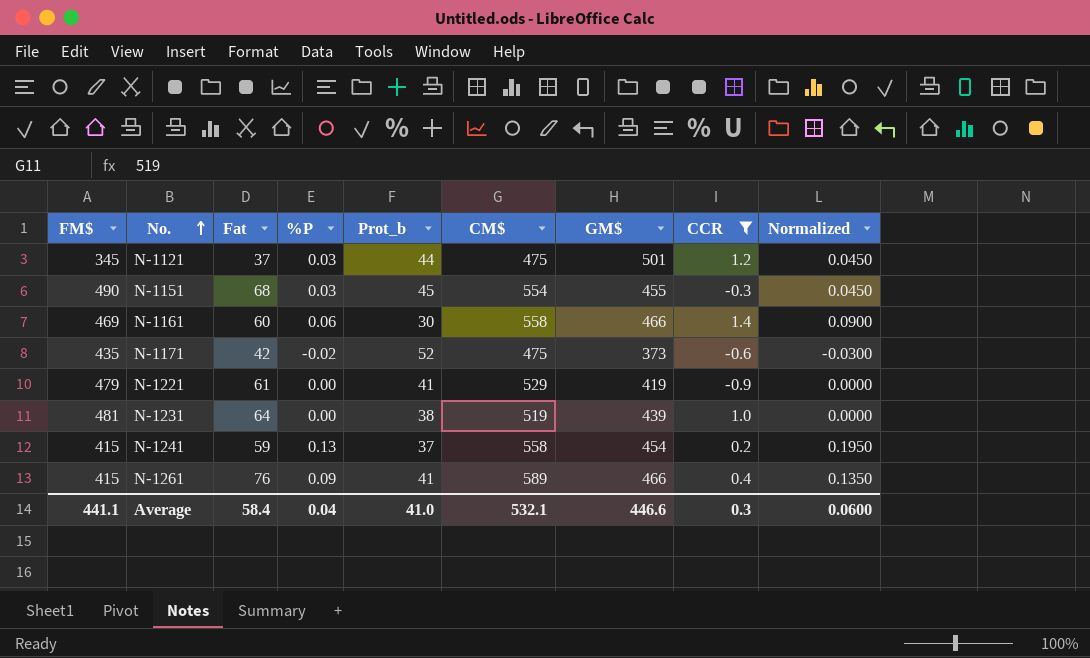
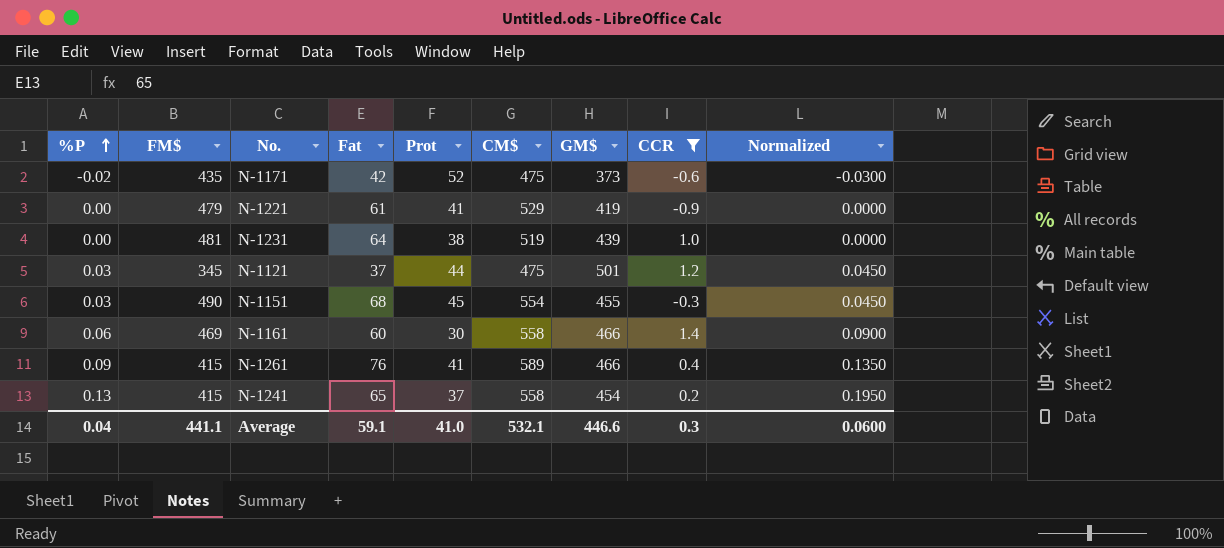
row order: No. ascending -> %P ascending
column %P | position: 4 -> 1
column name: Prot_b -> Prot
N-1241 | Fat: 59 -> 65
Average | Fat: 58.4 -> 59.1

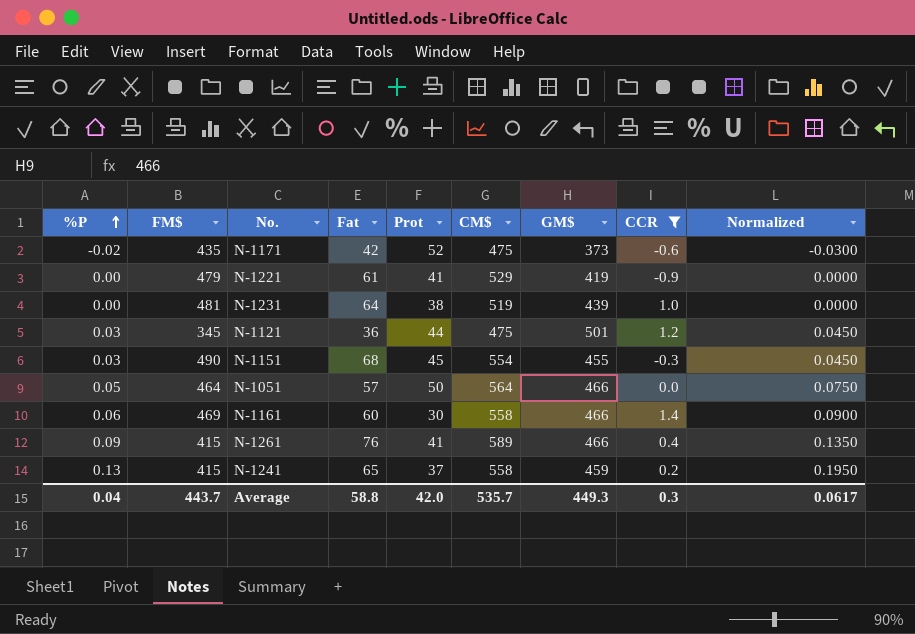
N-1121 | Fat: 37 -> 36
row N-1051: none -> 0.05 | 464 | 57 | 50 | 564 | 466 | 0.0 | 0.0750
N-1241 | GM$: 454 -> 459
Average | FM$: 441.1 -> 443.7
Average | Fat: 59.1 -> 58.8
Average | Prot: 41.0 -> 42.0
Average | CM$: 532.1 -> 535.7
Average | GM$: 446.6 -> 449.3
Average | Normalized: 0.0600 -> 0.0617

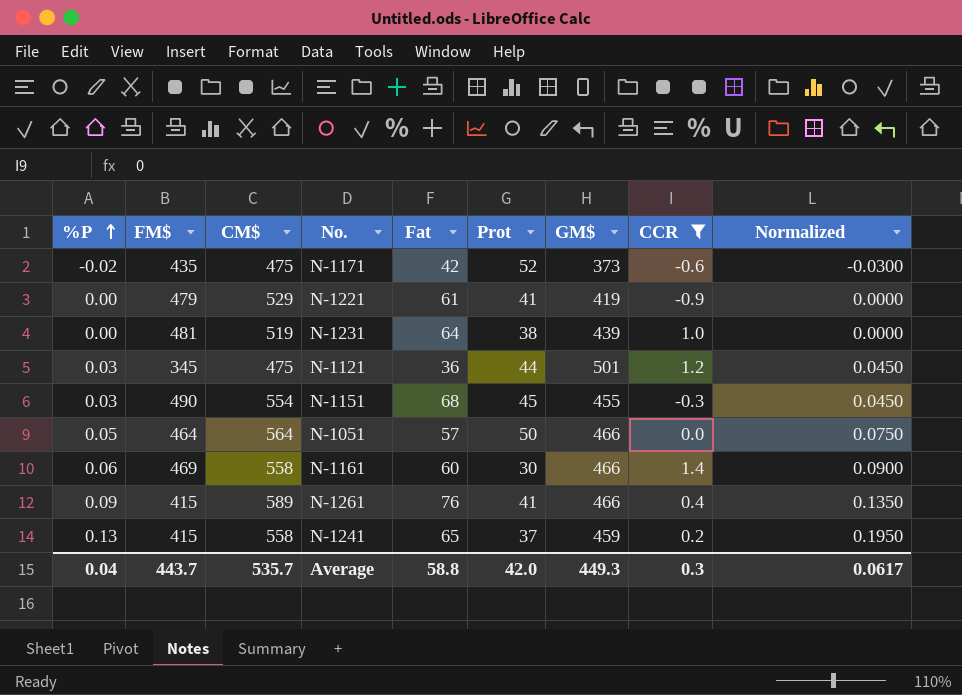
column CM$ | position: 6 -> 3

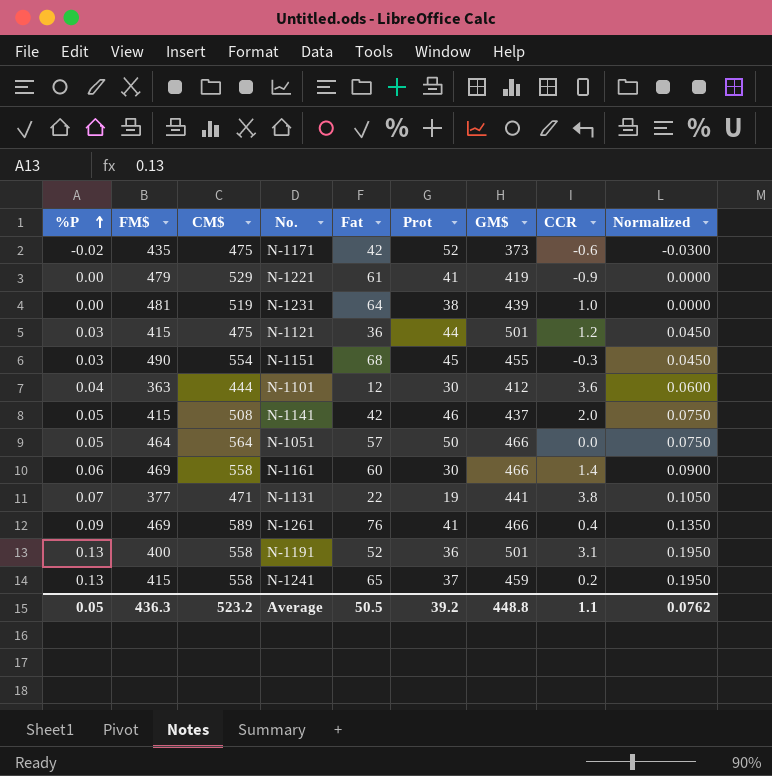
filter: CCR <= 1.4 -> none
N-1121 | FM$: 345 -> 415
N-1261 | FM$: 415 -> 469
Average | %P: 0.04 -> 0.05
Average | FM$: 443.7 -> 436.3
Average | CM$: 535.7 -> 523.2
Average | Fat: 58.8 -> 50.5
Average | Prot: 42.0 -> 39.2
Average | GM$: 449.3 -> 448.8
Average | CCR: 0.3 -> 1.1
Average | Normalized: 0.0617 -> 0.0762

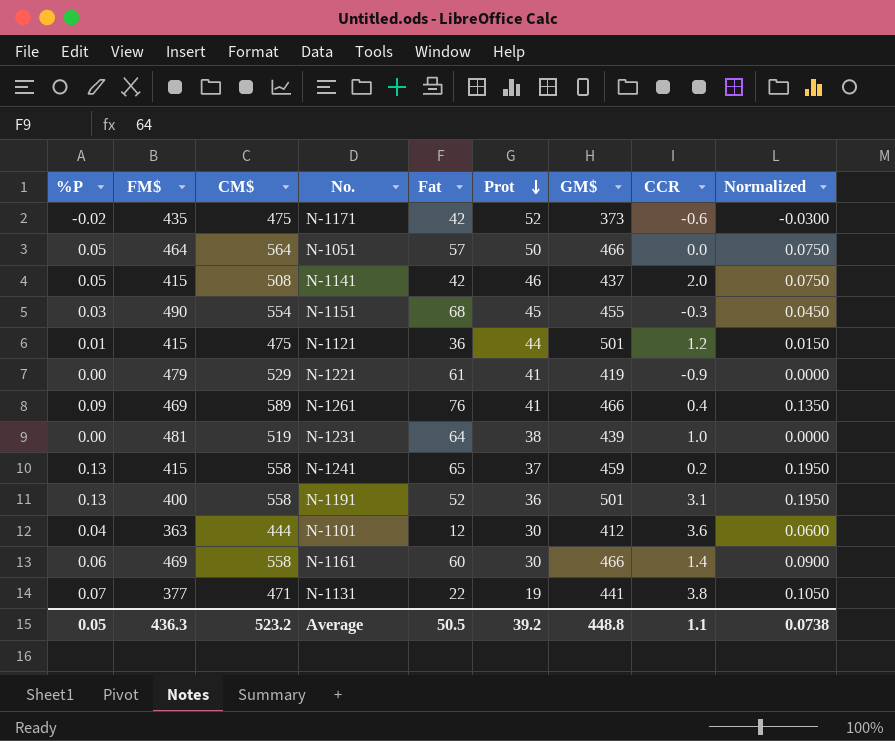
row order: %P ascending -> Prot descending
N-1121 | %P: 0.03 -> 0.01
N-1121 | Normalized: 0.0450 -> 0.0150
Average | Normalized: 0.0762 -> 0.0738

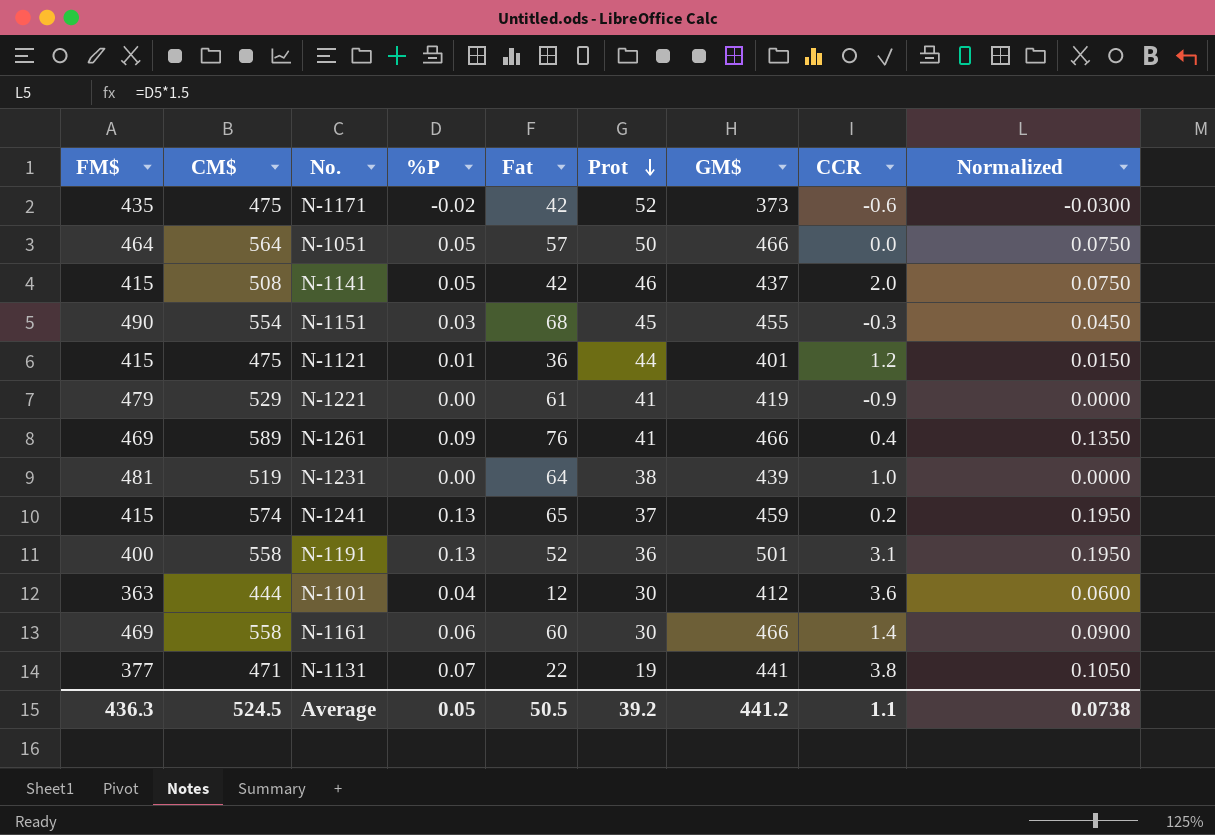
column %P | position: 1 -> 4
N-1121 | GM$: 501 -> 401
N-1241 | CM$: 558 -> 574
Average | CM$: 523.2 -> 524.5
Average | GM$: 448.8 -> 441.2

